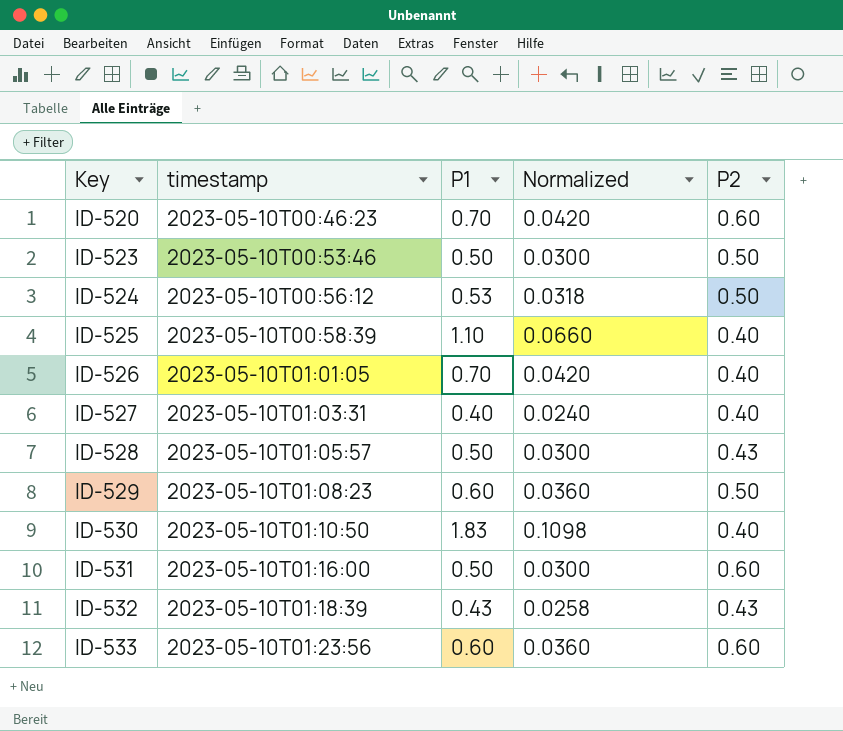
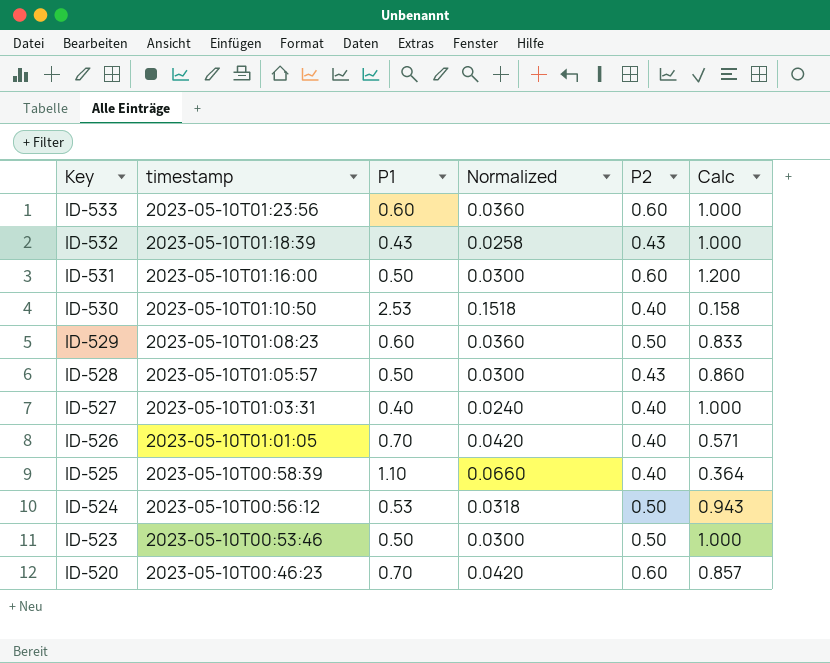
row order: Key ascending -> Key descending
column Calc | formula: none -> [P2] / [P1]
ID-530 | P1: 1.83 -> 2.53
ID-530 | Normalized: 0.1098 -> 0.1518

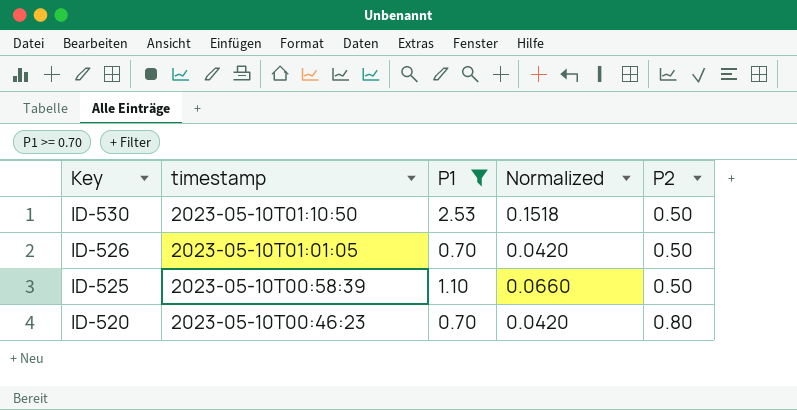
filter: none -> P1 >= 0.70
column Calc | formula: [P2] / [P1] -> none
ID-530 | P2: 0.40 -> 0.50
ID-526 | P2: 0.40 -> 0.50
ID-525 | P2: 0.40 -> 0.50
ID-520 | P2: 0.60 -> 0.80

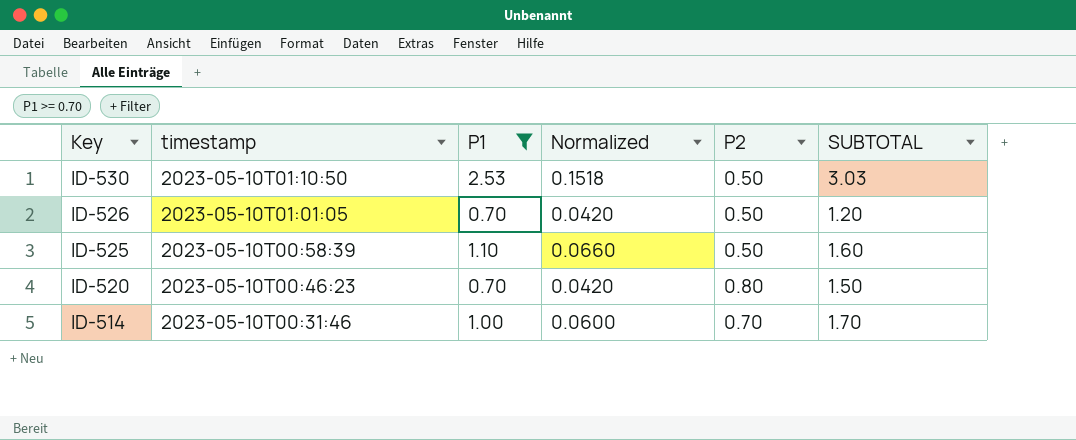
column SUBTOTAL | formula: none -> [P1] + [P2]
row ID-514: none -> 2023-05-10T00:31:46 | 1.00 | 0.0600 | 0.70 | 1.70

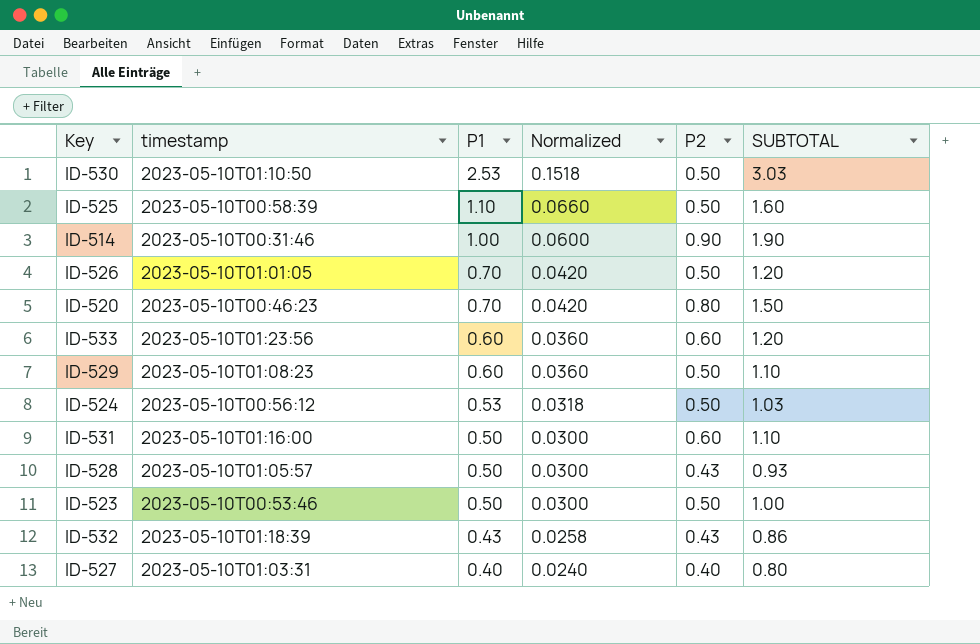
filter: P1 >= 0.70 -> none
row order: Key descending -> P1 descending
ID-514 | P2: 0.70 -> 0.90
ID-514 | SUBTOTAL: 1.70 -> 1.90

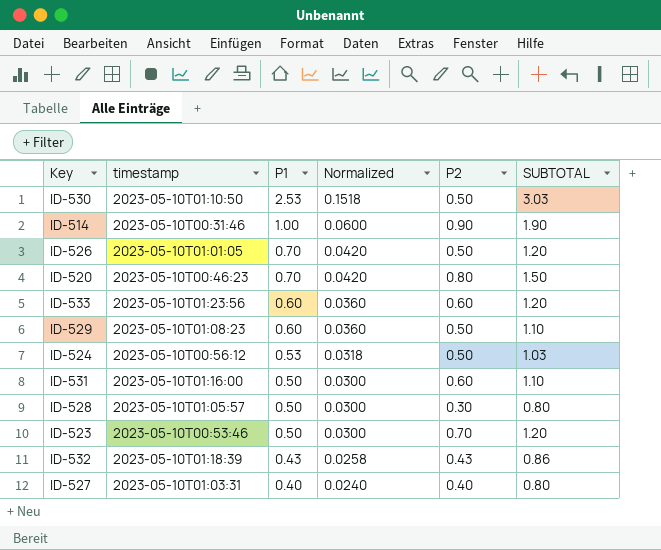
row ID-525: 2023-05-10T00:58:39 | 1.10 | 0.0660 | 0.50 | 1.60 -> none
ID-528 | P2: 0.43 -> 0.30
ID-528 | SUBTOTAL: 0.93 -> 0.80
ID-523 | P2: 0.50 -> 0.70
ID-523 | SUBTOTAL: 1.00 -> 1.20

